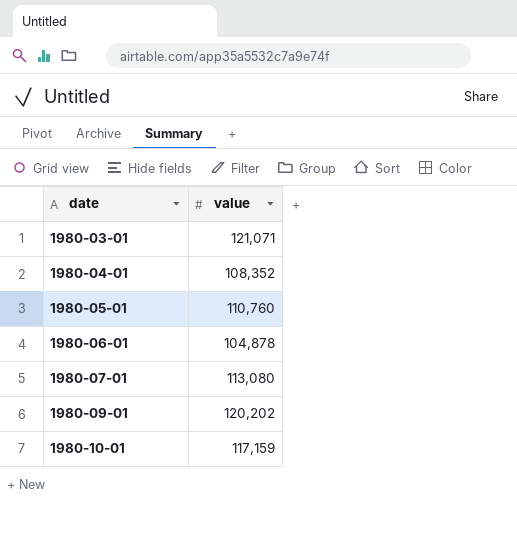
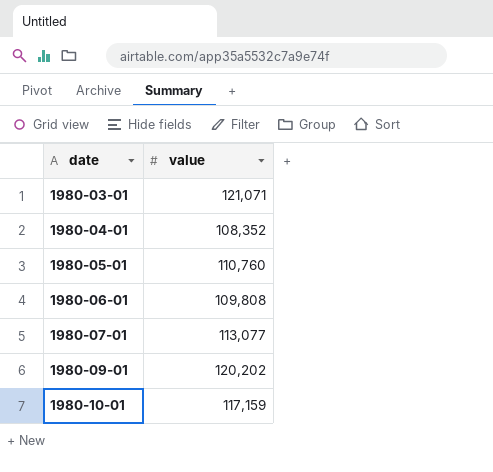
1980-06-01 | value: 104,878 -> 109,808
1980-07-01 | value: 113,080 -> 113,077

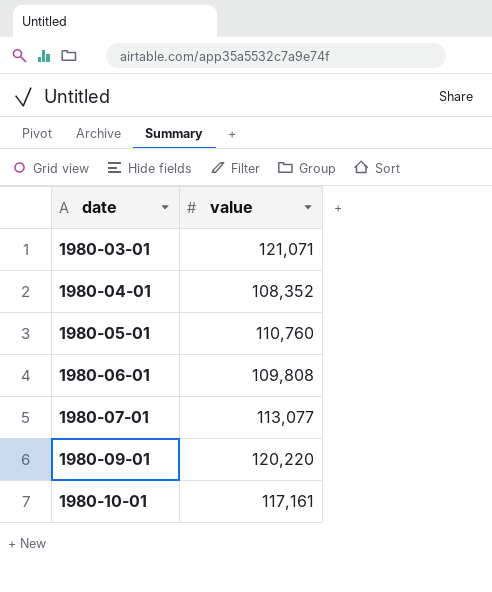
1980-09-01 | value: 120,202 -> 120,220
1980-10-01 | value: 117,159 -> 117,161

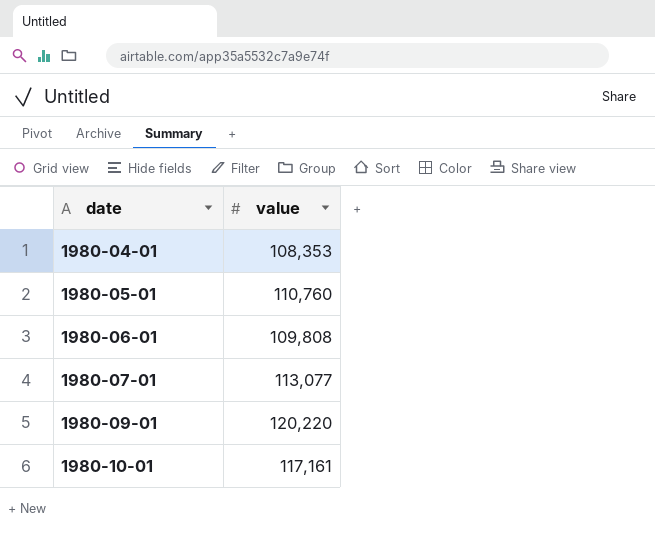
row 1980-03-01: 121,071 -> none
1980-04-01 | value: 108,352 -> 108,353

